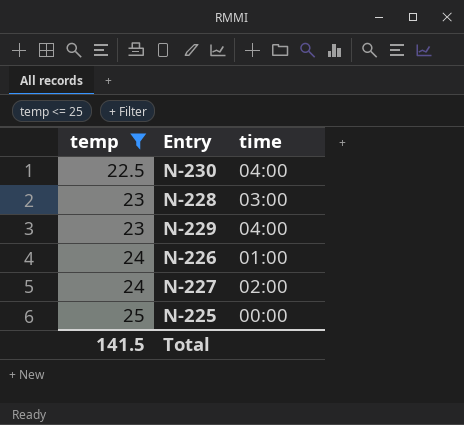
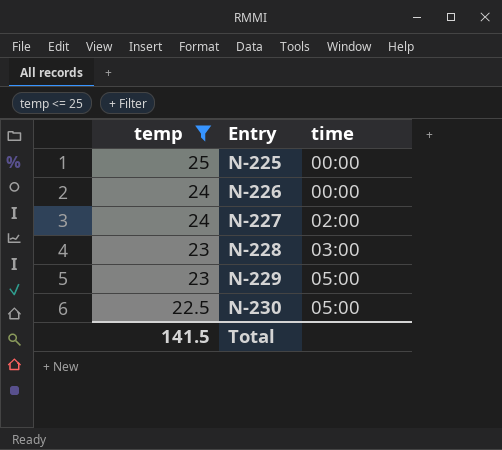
row order: temp ascending -> temp descending
N-226 | time: 01:00 -> 00:00
N-229 | time: 04:00 -> 05:00
N-230 | time: 04:00 -> 05:00

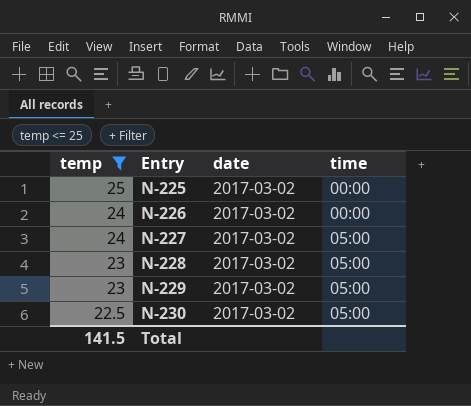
column date | position: none -> 3
N-227 | time: 02:00 -> 05:00
N-228 | time: 03:00 -> 05:00

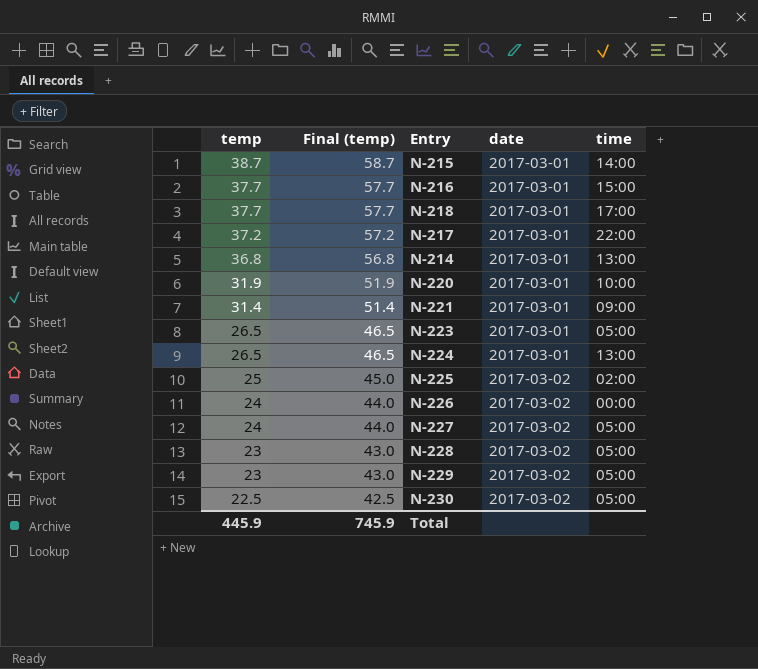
filter: temp <= 25 -> none
column Final (temp) | formula: none -> [temp] + 20
N-225 | time: 00:00 -> 02:00
Total | temp: 141.5 -> 445.9

